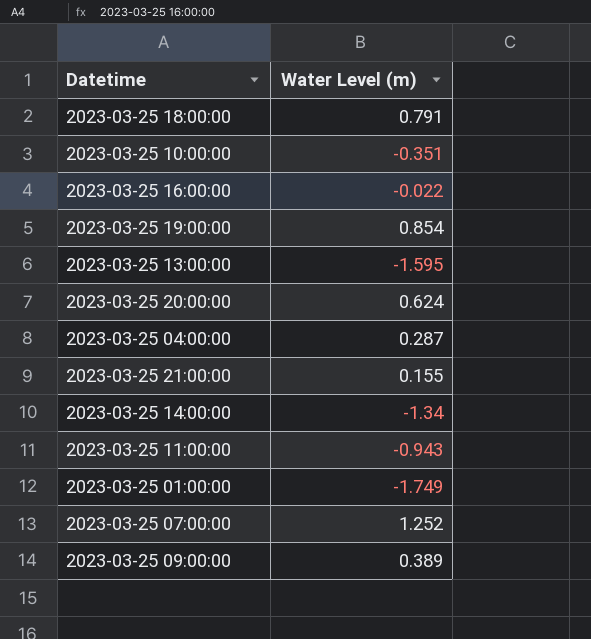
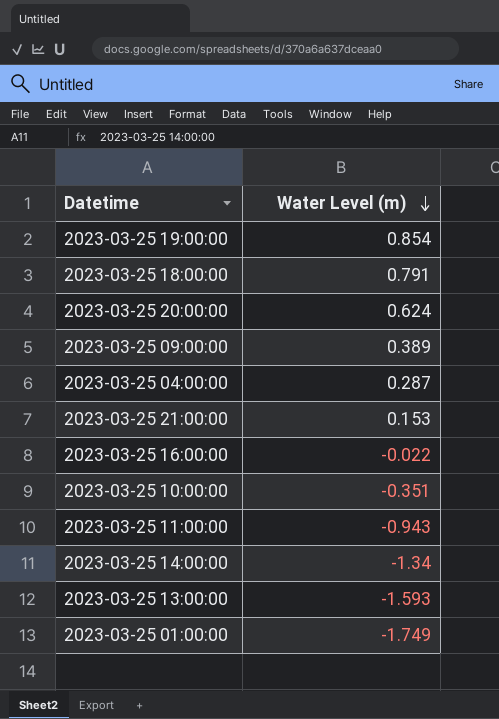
row order: none -> Water Level (m) descending
row 2023-03-25 07:00:00: 1.252 -> none
2023-03-25 21:00:00 | Water Level (m): 0.155 -> 0.153
2023-03-25 13:00:00 | Water Level (m): -1.595 -> -1.593

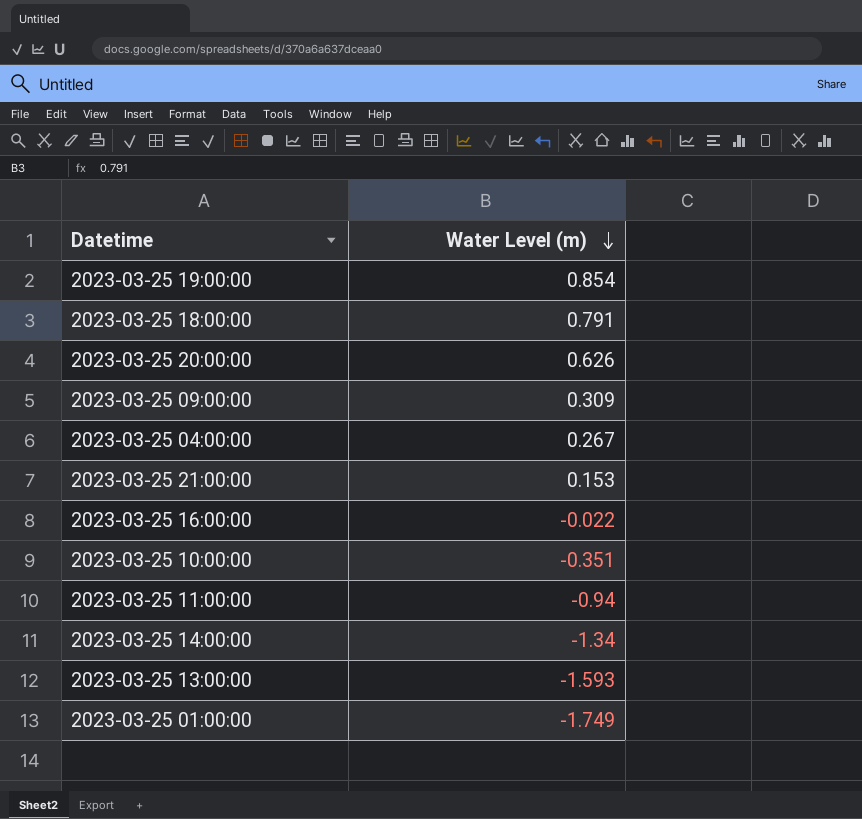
2023-03-25 20:00:00 | Water Level (m): 0.624 -> 0.626
2023-03-25 09:00:00 | Water Level (m): 0.389 -> 0.309
2023-03-25 04:00:00 | Water Level (m): 0.287 -> 0.267
2023-03-25 11:00:00 | Water Level (m): -0.943 -> -0.94

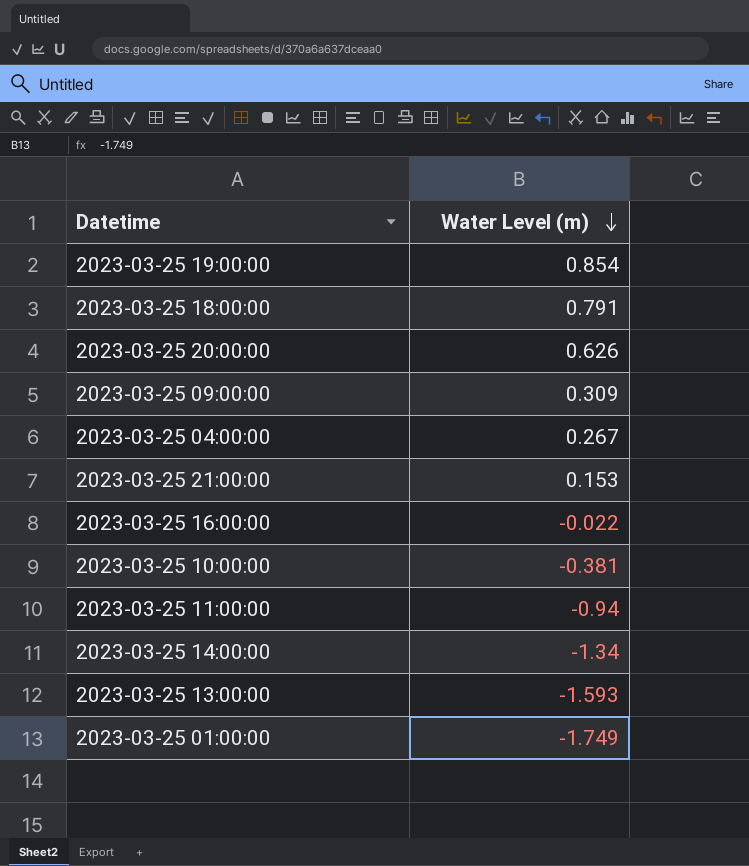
2023-03-25 10:00:00 | Water Level (m): -0.351 -> -0.381

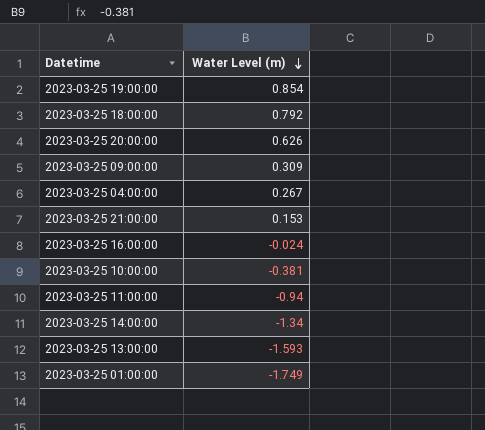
2023-03-25 18:00:00 | Water Level (m): 0.791 -> 0.792
2023-03-25 16:00:00 | Water Level (m): -0.022 -> -0.024

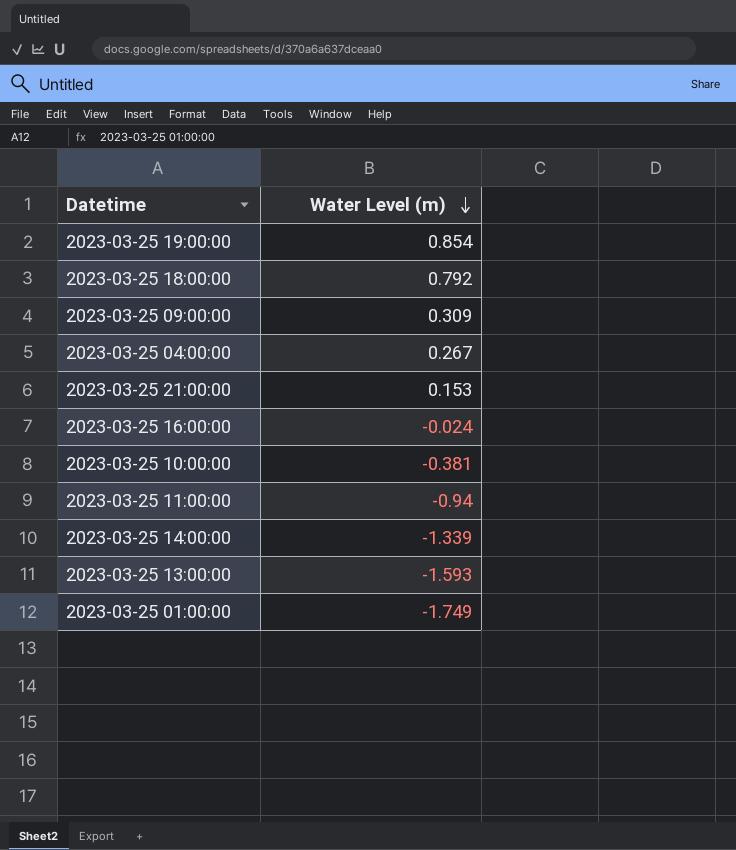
row 2023-03-25 20:00:00: 0.626 -> none
2023-03-25 14:00:00 | Water Level (m): -1.34 -> -1.339

